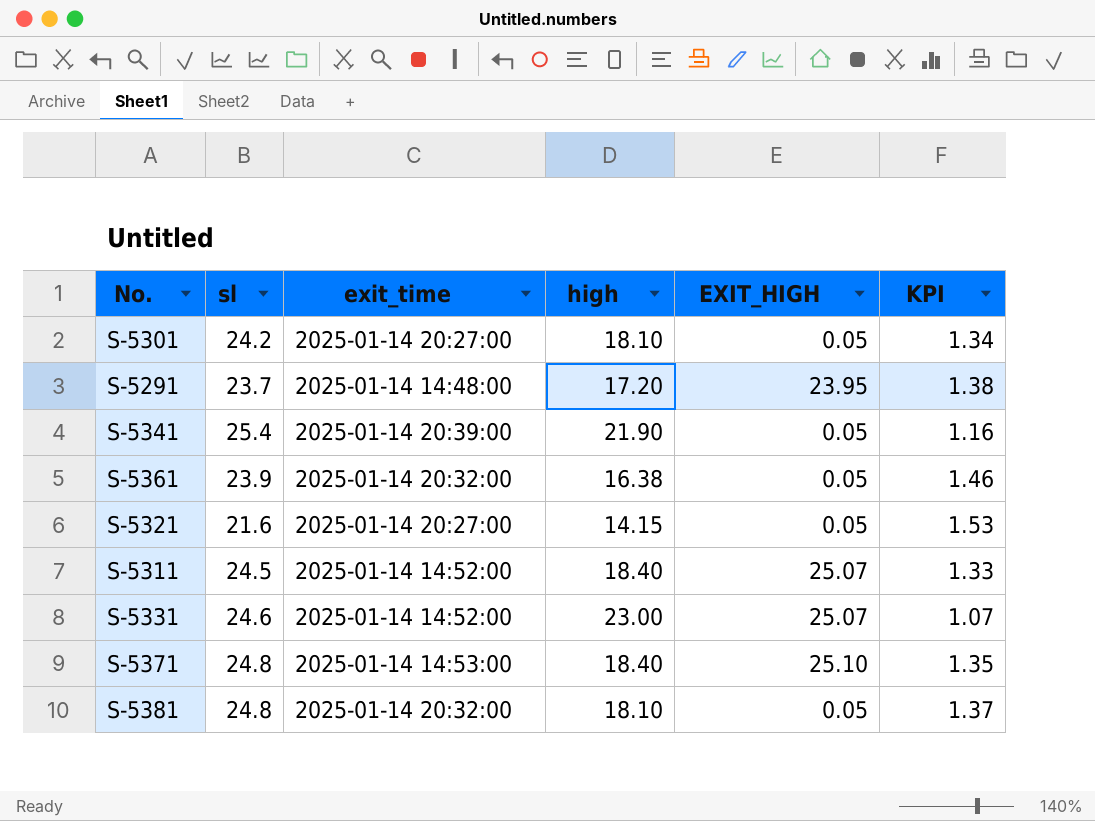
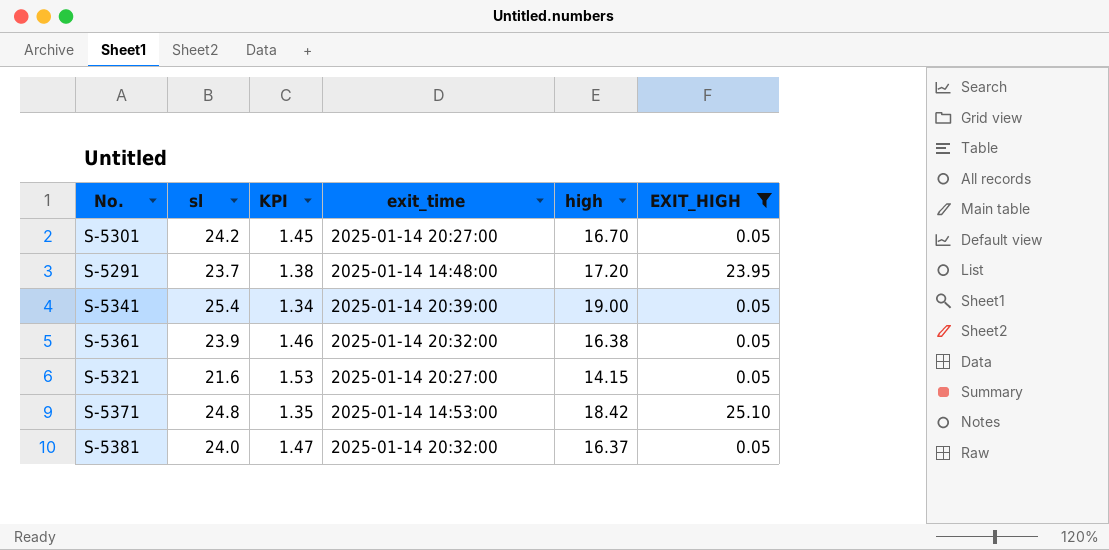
filter: none -> EXIT_HIGH != 25.07
column KPI | position: 6 -> 3
S-5301 | KPI: 1.34 -> 1.45
S-5301 | high: 18.10 -> 16.70
S-5341 | KPI: 1.16 -> 1.34
S-5341 | high: 21.90 -> 19.00
S-5371 | high: 18.40 -> 18.42
S-5381 | sl: 24.8 -> 24.0
S-5381 | KPI: 1.37 -> 1.47
S-5381 | high: 18.10 -> 16.37

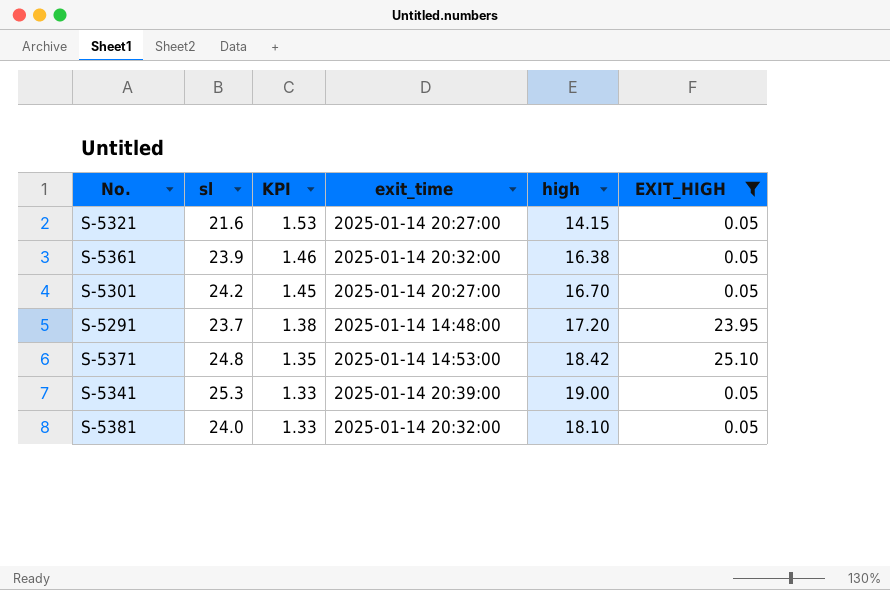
row order: none -> KPI descending
S-5341 | sl: 25.4 -> 25.3
S-5341 | KPI: 1.34 -> 1.33
S-5381 | KPI: 1.47 -> 1.33
S-5381 | high: 16.37 -> 18.10

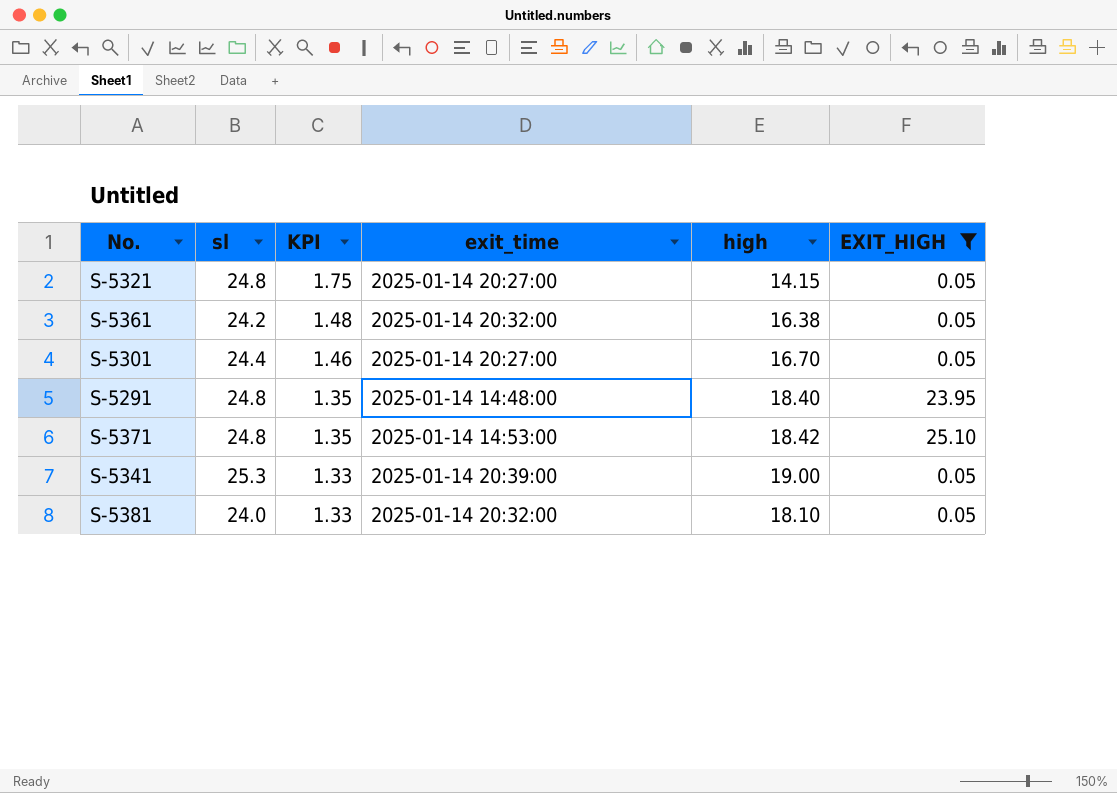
S-5321 | sl: 21.6 -> 24.8
S-5321 | KPI: 1.53 -> 1.75
S-5361 | sl: 23.9 -> 24.2
S-5361 | KPI: 1.46 -> 1.48
S-5301 | sl: 24.2 -> 24.4
S-5301 | KPI: 1.45 -> 1.46
S-5291 | sl: 23.7 -> 24.8
S-5291 | KPI: 1.38 -> 1.35
S-5291 | high: 17.20 -> 18.40

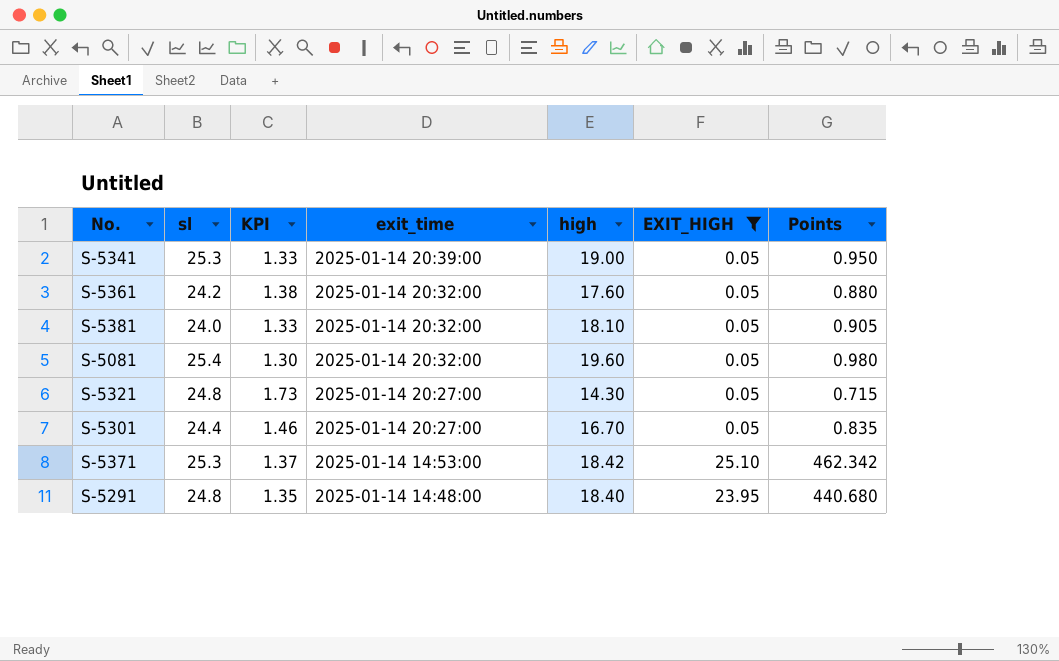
row order: KPI descending -> exit_time descending
column Points | formula: none -> [high] * [EXIT_HIGH]
S-5361 | KPI: 1.48 -> 1.38
S-5361 | high: 16.38 -> 17.60
row S-5081: none -> 25.4 | 1.30 | 2025-01-14 20:32:00 | 19.60 | 0.05 | 0.980
S-5321 | KPI: 1.75 -> 1.73
S-5321 | high: 14.15 -> 14.30
S-5371 | sl: 24.8 -> 25.3
S-5371 | KPI: 1.35 -> 1.37

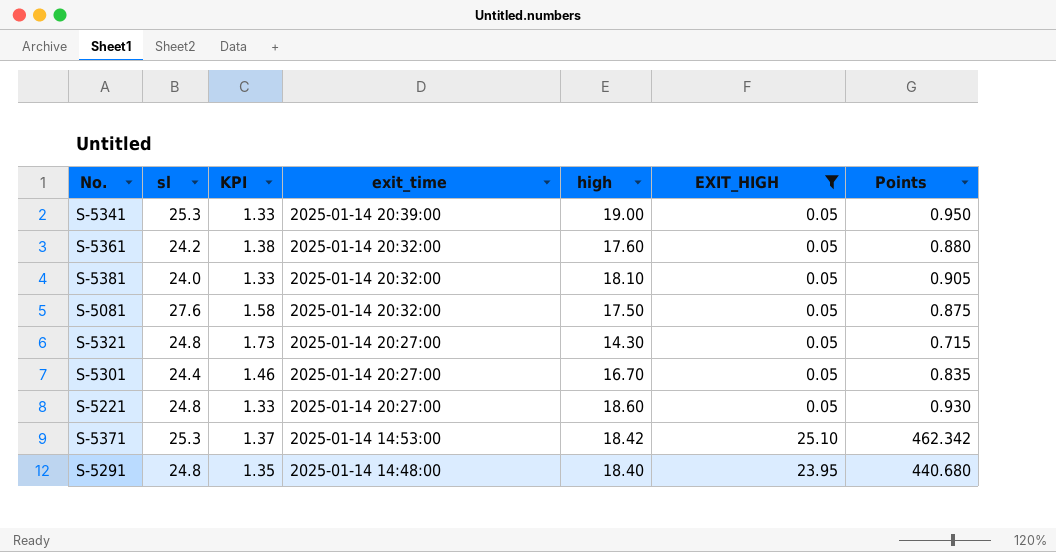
S-5081 | sl: 25.4 -> 27.6
S-5081 | KPI: 1.30 -> 1.58
S-5081 | high: 19.60 -> 17.50
S-5081 | Points: 0.980 -> 0.875
row S-5221: none -> 24.8 | 1.33 | 2025-01-14 20:27:00 | 18.60 | 0.05 | 0.930

